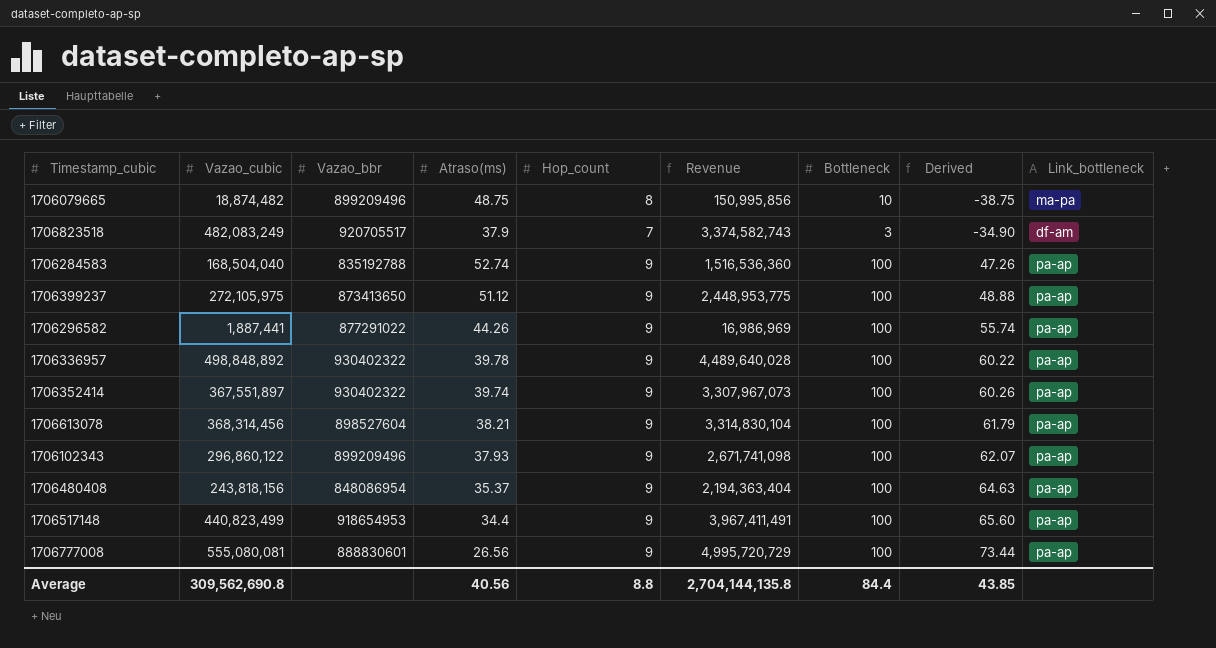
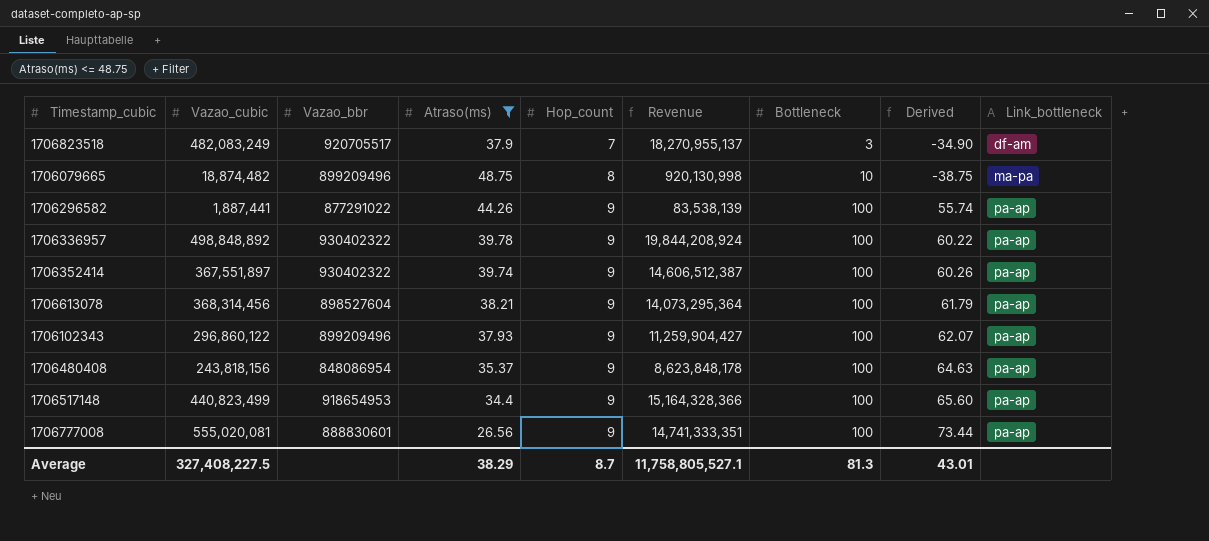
filter: none -> Atraso(ms) <= 48.75
row order: Derived ascending -> Hop_count ascending
column Revenue | formula: [Vazao_cubic] * [Hop_count] -> [Vazao_cubic] * [Atraso(ms)]
1706777008 | Vazao_cubic: 555,080,081 -> 555,020,081
Average | Vazao_cubic: 309,562,690.8 -> 327,408,227.5
Average | Atraso(ms): 40.56 -> 38.29
Average | Hop_count: 8.8 -> 8.7
Average | Revenue: 2,704,144,135.8 -> 11,758,805,527.1
Average | Bottleneck: 84.4 -> 81.3
Average | Derived: 43.85 -> 43.01

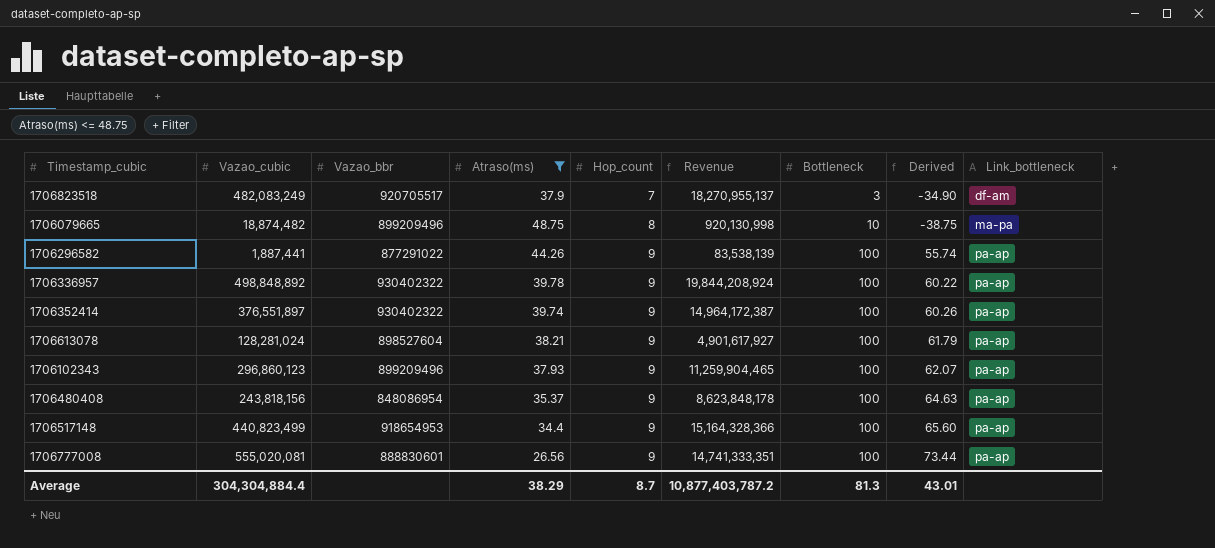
1706352414 | Vazao_cubic: 367,551,897 -> 376,551,897
1706352414 | Revenue: 14,606,512,387 -> 14,964,172,387
1706613078 | Vazao_cubic: 368,314,456 -> 128,281,024
1706613078 | Revenue: 14,073,295,364 -> 4,901,617,927
1706102343 | Vazao_cubic: 296,860,122 -> 296,860,123
1706102343 | Revenue: 11,259,904,427 -> 11,259,904,465
Average | Vazao_cubic: 327,408,227.5 -> 304,304,884.4
Average | Revenue: 11,758,805,527.1 -> 10,877,403,787.2

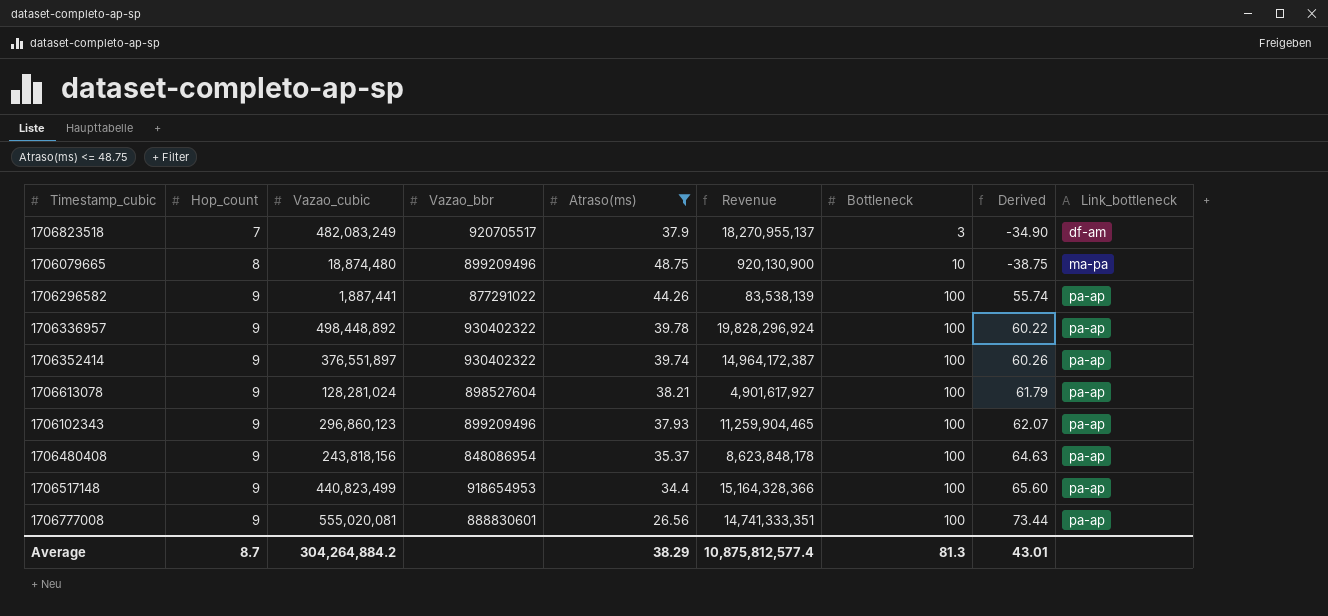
column Hop_count | position: 5 -> 2
1706079665 | Vazao_cubic: 18,874,482 -> 18,874,480
1706079665 | Revenue: 920,130,998 -> 920,130,900
1706336957 | Vazao_cubic: 498,848,892 -> 498,448,892
1706336957 | Revenue: 19,844,208,924 -> 19,828,296,924
Average | Vazao_cubic: 304,304,884.4 -> 304,264,884.2
Average | Revenue: 10,877,403,787.2 -> 10,875,812,577.4

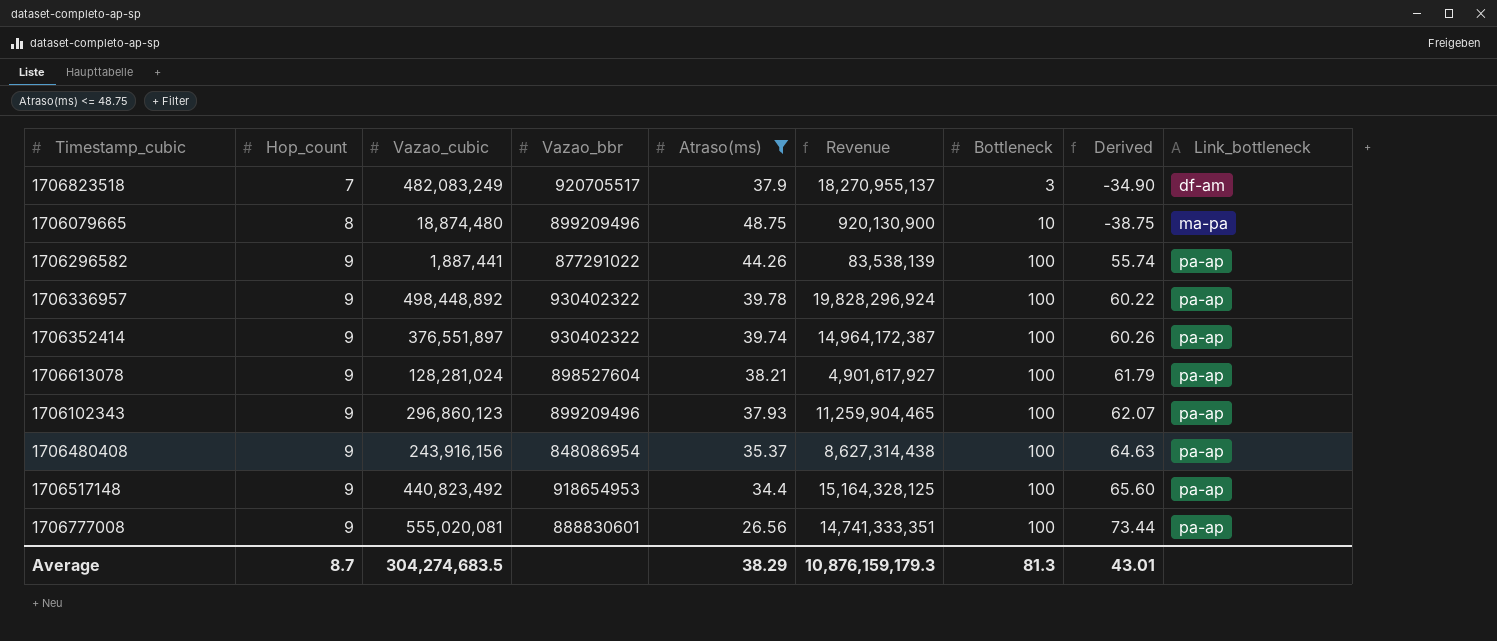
1706480408 | Vazao_cubic: 243,818,156 -> 243,916,156
1706480408 | Revenue: 8,623,848,178 -> 8,627,314,438
1706517148 | Vazao_cubic: 440,823,499 -> 440,823,492
1706517148 | Revenue: 15,164,328,366 -> 15,164,328,125
Average | Vazao_cubic: 304,264,884.2 -> 304,274,683.5
Average | Revenue: 10,875,812,577.4 -> 10,876,159,179.3

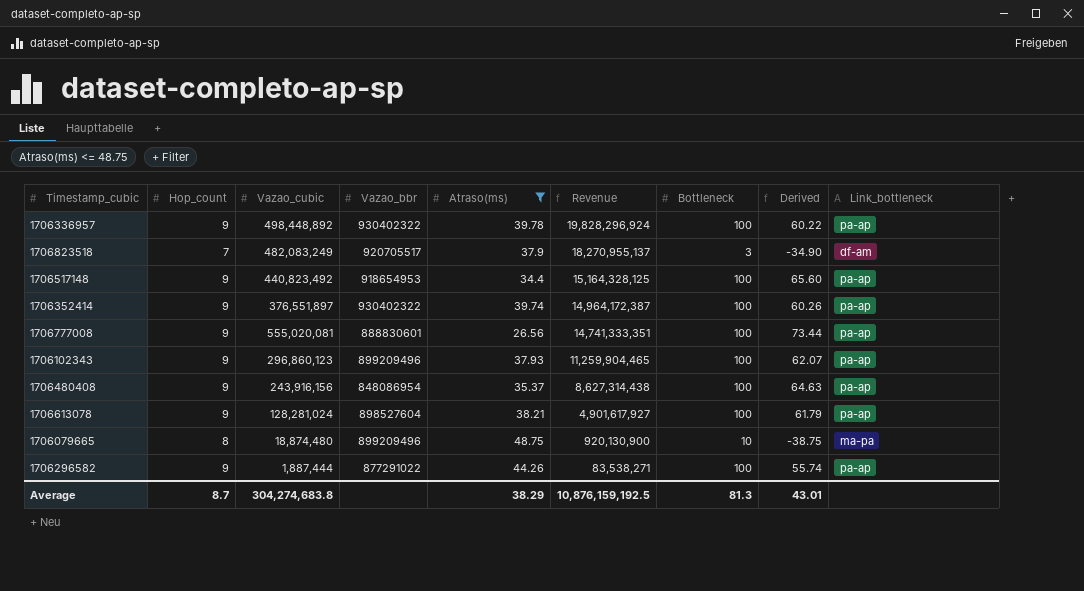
row order: Hop_count ascending -> Revenue descending
1706296582 | Vazao_cubic: 1,887,441 -> 1,887,444
1706296582 | Revenue: 83,538,139 -> 83,538,271
Average | Vazao_cubic: 304,274,683.5 -> 304,274,683.8
Average | Revenue: 10,876,159,179.3 -> 10,876,159,192.5

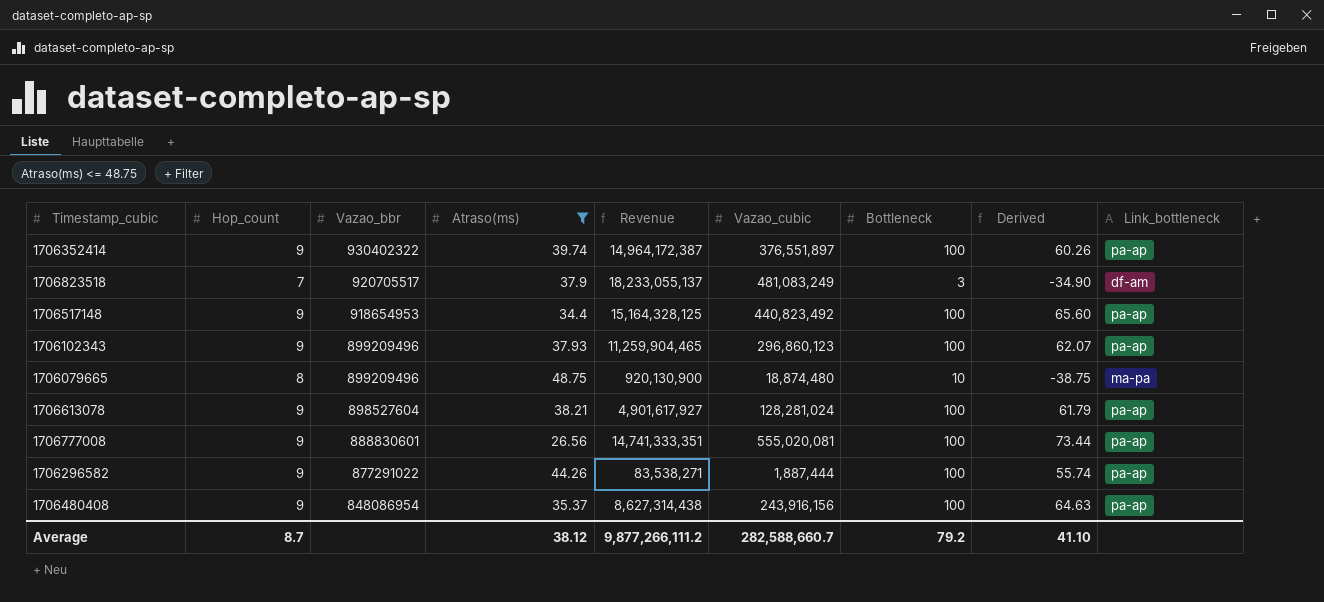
row order: Revenue descending -> Vazao_bbr descending
column Vazao_cubic | position: 3 -> 6
row 1706336957: 9 | 498,448,892 | 930402322 | 39.78 | 19,828,296,924 | 100 | 60.22 | pa-ap -> none
1706823518 | Revenue: 18,270,955,137 -> 18,233,055,137
1706823518 | Vazao_cubic: 482,083,249 -> 481,083,249
Average | Atraso(ms): 38.29 -> 38.12
Average | Revenue: 10,876,159,192.5 -> 9,877,266,111.2
Average | Vazao_cubic: 304,274,683.8 -> 282,588,660.7
Average | Bottleneck: 81.3 -> 79.2
Average | Derived: 43.01 -> 41.10

